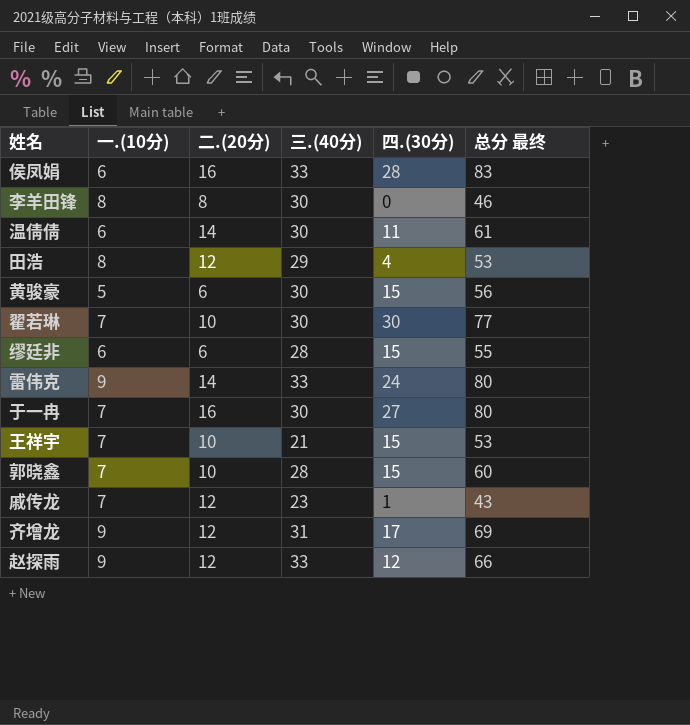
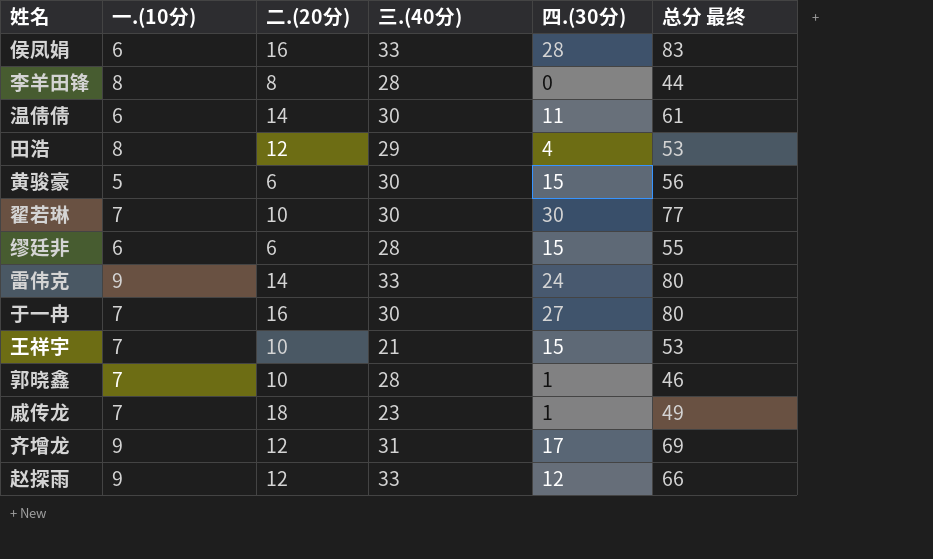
李羊田锋 | 三.(40分): 30 -> 28
李羊田锋 | 总分 最终: 46 -> 44
郭晓鑫 | 四.(30分): 15 -> 1
郭晓鑫 | 总分 最终: 60 -> 46
戚传龙 | 二.(20分): 12 -> 18
戚传龙 | 总分 最终: 43 -> 49

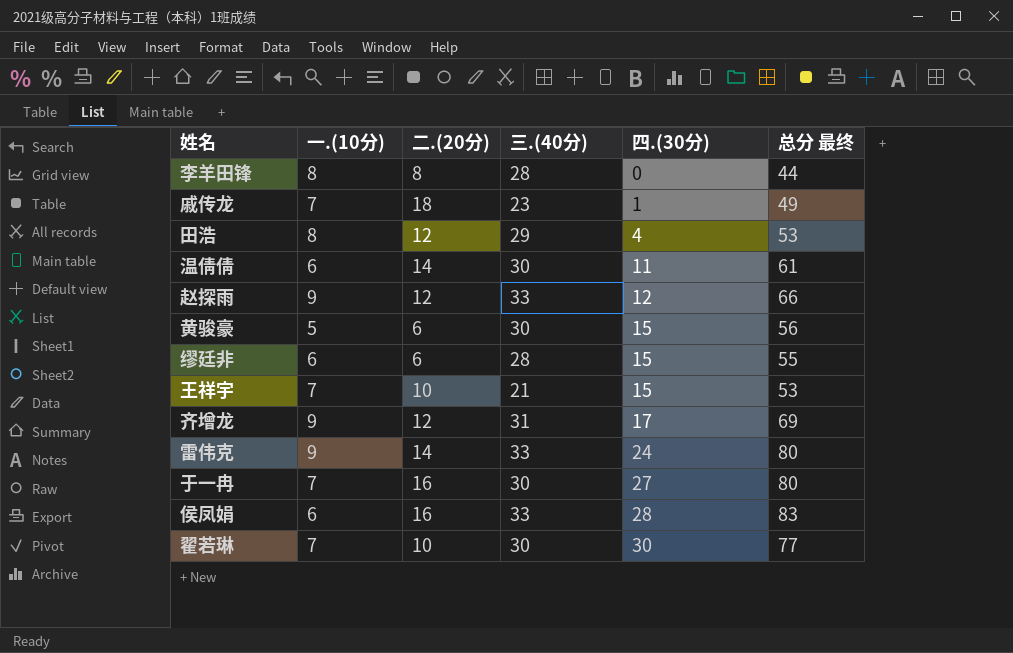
row order: none -> 四.(30分) ascending
row 郭晓鑫: 7 | 10 | 28 | 1 | 46 -> none

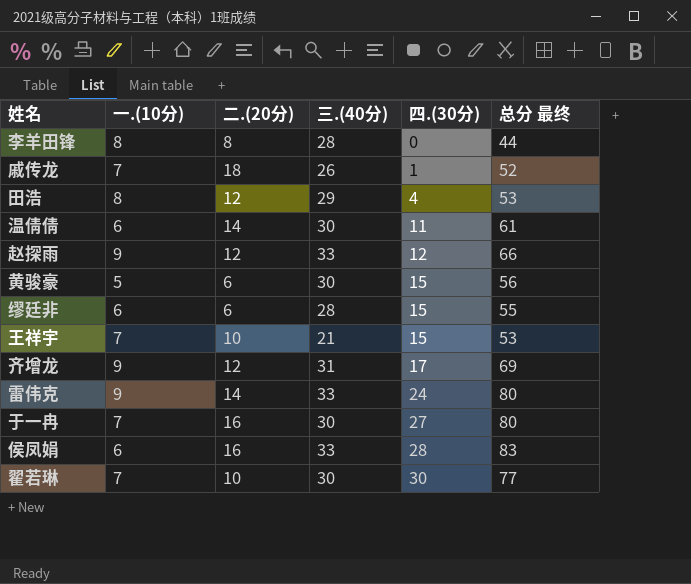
戚传龙 | 三.(40分): 23 -> 26
戚传龙 | 总分 最终: 49 -> 52

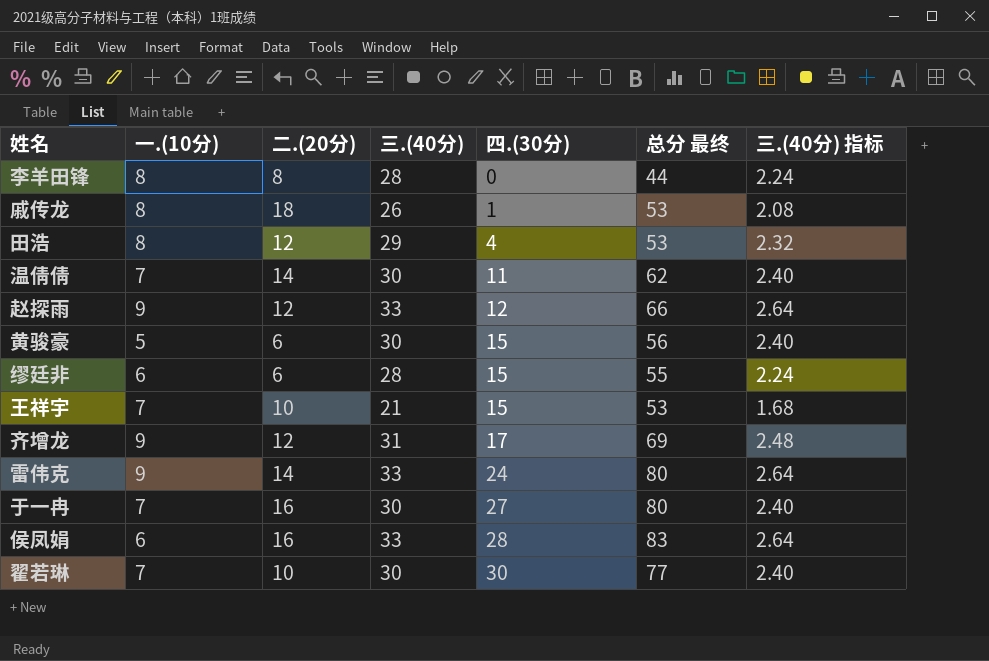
column 三.(40分) 指标 | formula: none -> [三.(40分)] * 0.08
戚传龙 | 一.(10分): 7 -> 8
戚传龙 | 总分 最终: 52 -> 53
温倩倩 | 一.(10分): 6 -> 7
温倩倩 | 总分 最终: 61 -> 62

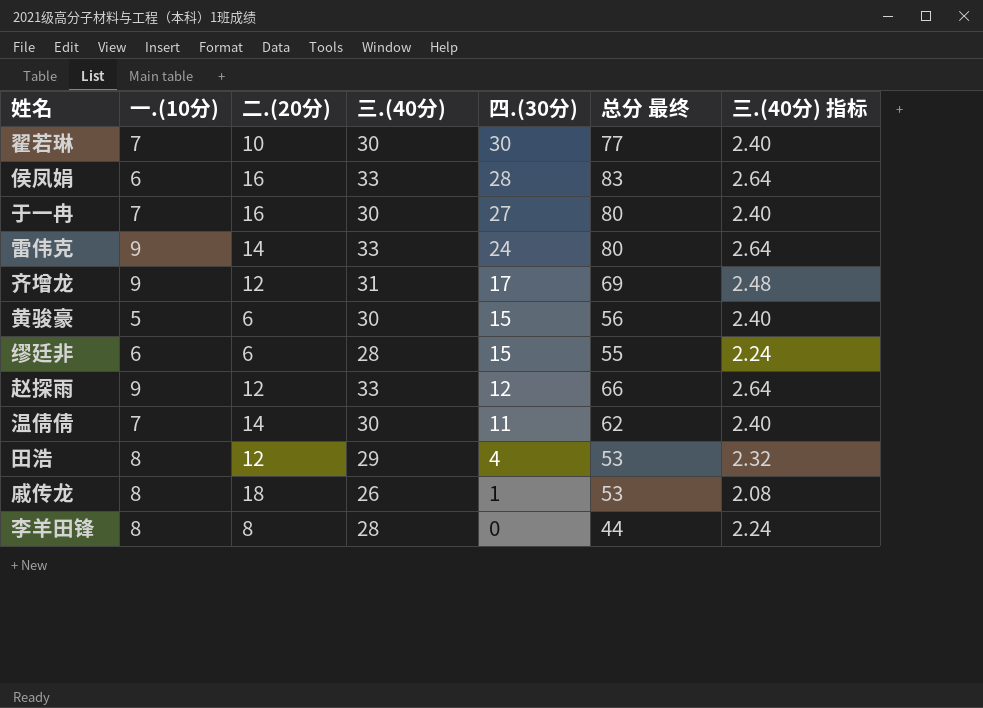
row order: 四.(30分) ascending -> 四.(30分) descending
row 王祥宇: 7 | 10 | 21 | 15 | 53 | 1.68 -> none

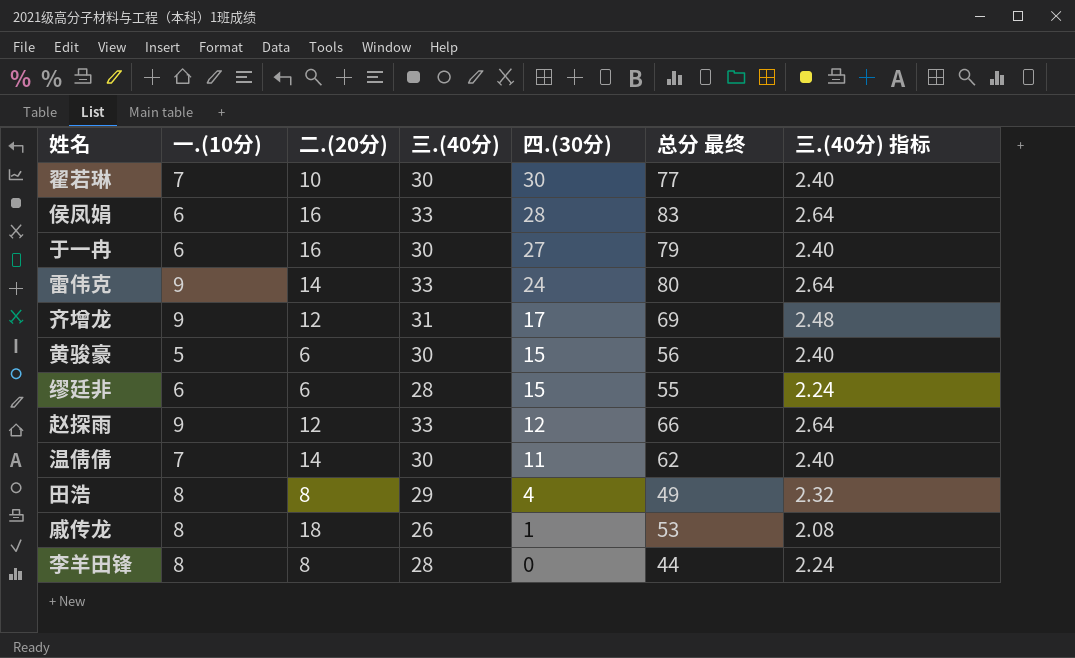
于一冉 | 一.(10分): 7 -> 6
于一冉 | 总分 最终: 80 -> 79
田浩 | 二.(20分): 12 -> 8
田浩 | 总分 最终: 53 -> 49

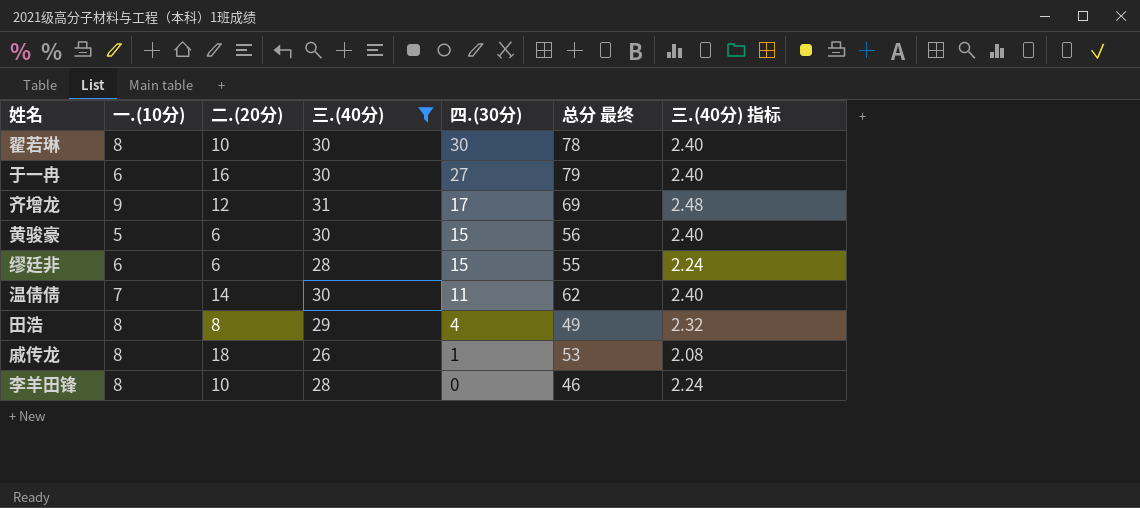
filter: none -> 三.(40分) != 33
翟若琳 | 一.(10分): 7 -> 8
翟若琳 | 总分 最终: 77 -> 78
李羊田锋 | 二.(20分): 8 -> 10
李羊田锋 | 总分 最终: 44 -> 46

